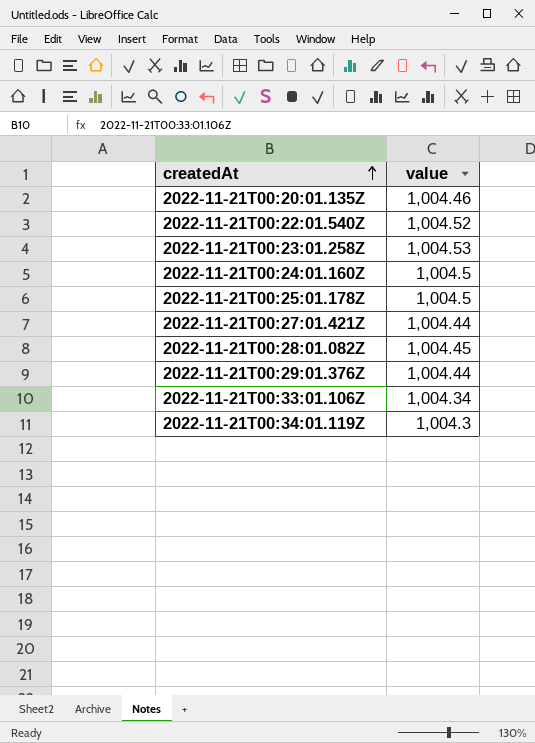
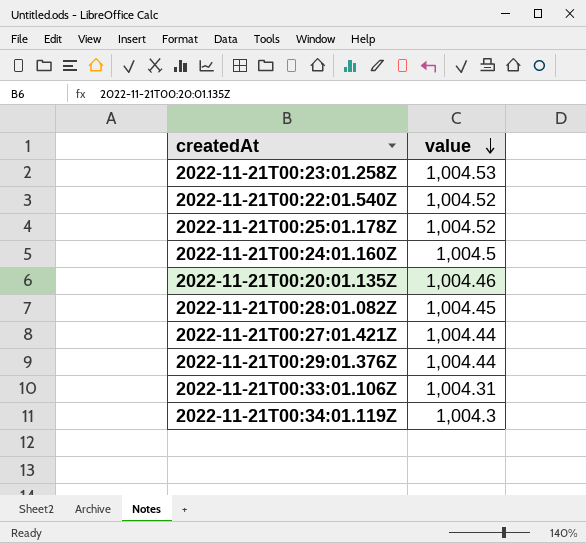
row order: createdAt ascending -> value descending
2022-11-21T00:25:01.178Z | value: 1,004.5 -> 1,004.52
2022-11-21T00:33:01.106Z | value: 1,004.34 -> 1,004.31

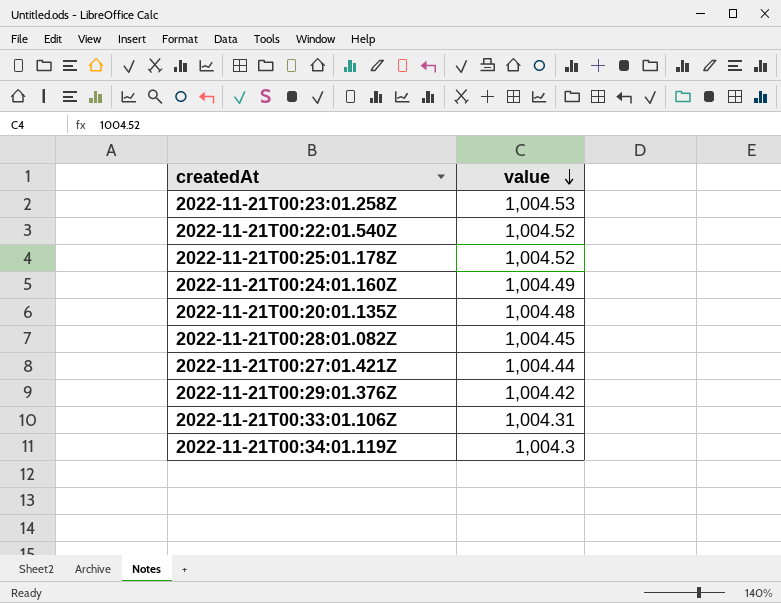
2022-11-21T00:24:01.160Z | value: 1,004.5 -> 1,004.49
2022-11-21T00:20:01.135Z | value: 1,004.46 -> 1,004.48
2022-11-21T00:29:01.376Z | value: 1,004.44 -> 1,004.42

